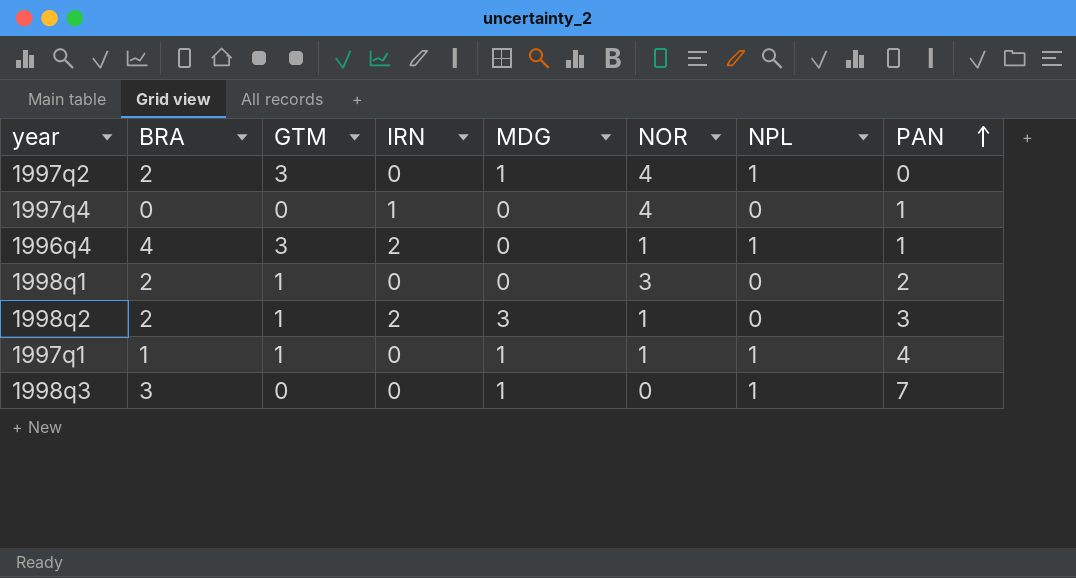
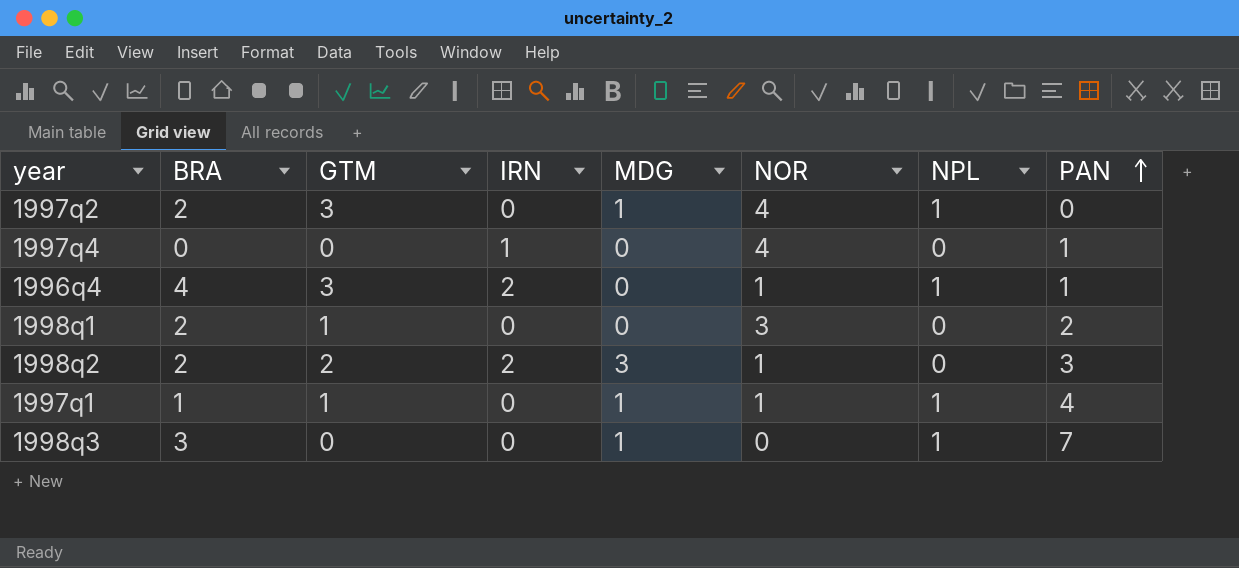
1998q2 | GTM: 1 -> 2

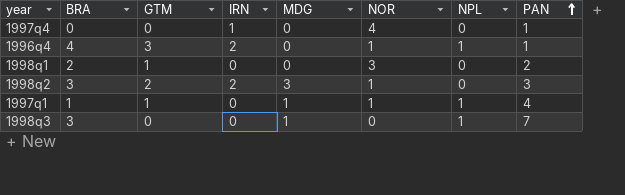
row 1997q2: 2 | 3 | 0 | 1 | 4 | 1 | 0 -> none
1998q2 | BRA: 2 -> 3

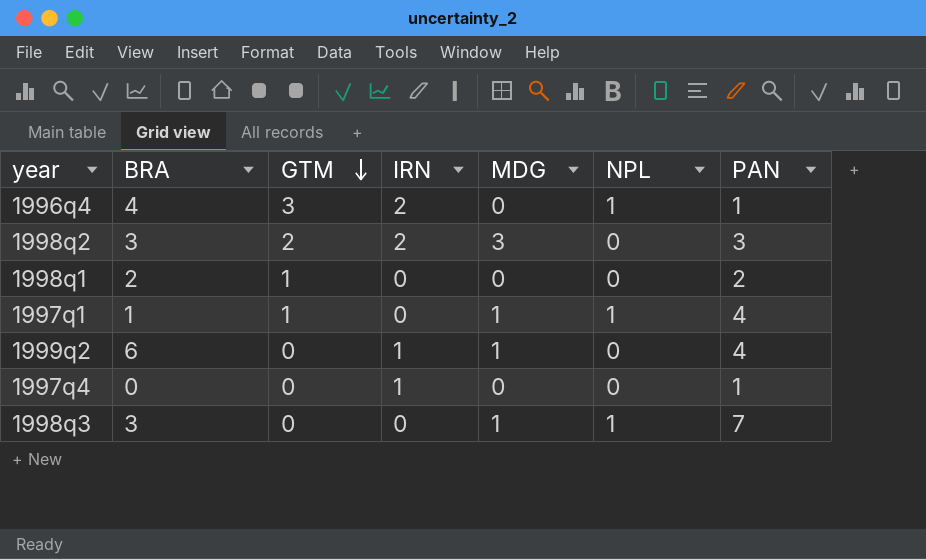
row order: PAN ascending -> GTM descending
column NOR | position: 6 -> none
row 1999q2: none -> 6 | 0 | 1 | 1 | 0 | 4

